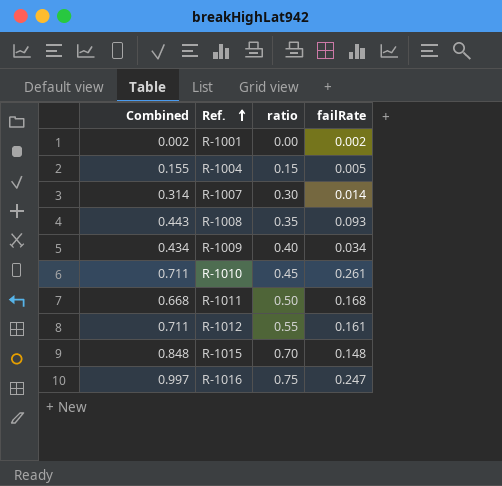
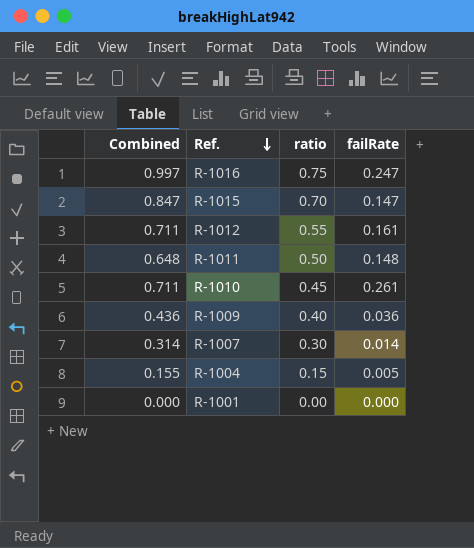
row order: Ref. ascending -> Ref. descending
row R-1008: 0.443 | 0.35 | 0.093 -> none
R-1015 | Combined: 0.848 -> 0.847
R-1015 | failRate: 0.148 -> 0.147
R-1011 | Combined: 0.668 -> 0.648
R-1011 | failRate: 0.168 -> 0.148
R-1009 | Combined: 0.434 -> 0.436
R-1009 | failRate: 0.034 -> 0.036
R-1001 | Combined: 0.002 -> 0.000
R-1001 | failRate: 0.002 -> 0.000

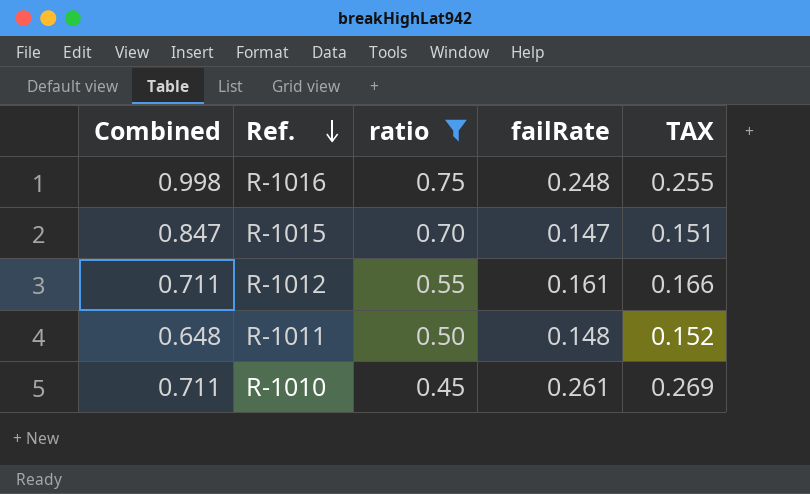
filter: none -> ratio >= 0.45
column TAX | formula: none -> [failRate] * 1.03
R-1016 | Combined: 0.997 -> 0.998
R-1016 | failRate: 0.247 -> 0.248

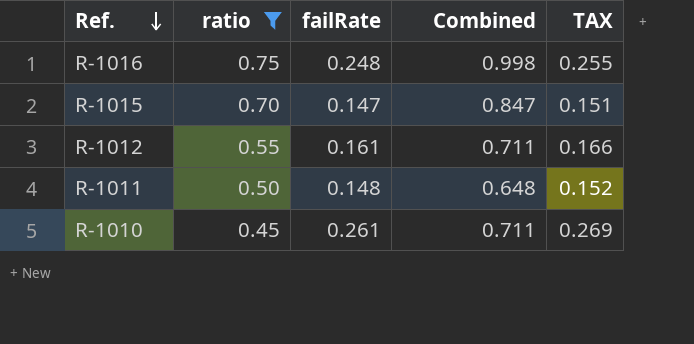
column Combined | position: 1 -> 4

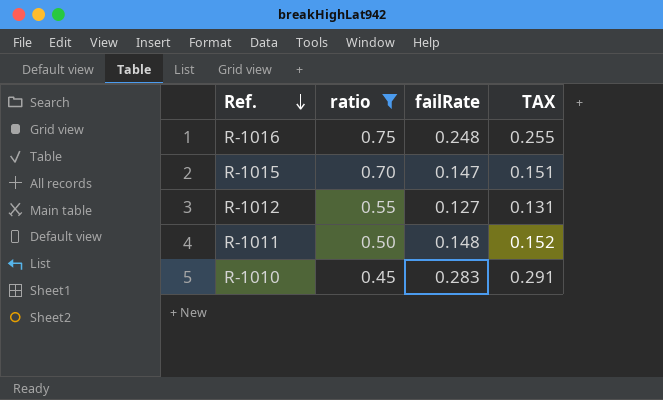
column Combined | formula: [ratio] + [failRate] -> none
R-1012 | failRate: 0.161 -> 0.127
R-1012 | TAX: 0.166 -> 0.131
R-1010 | failRate: 0.261 -> 0.283
R-1010 | TAX: 0.269 -> 0.291

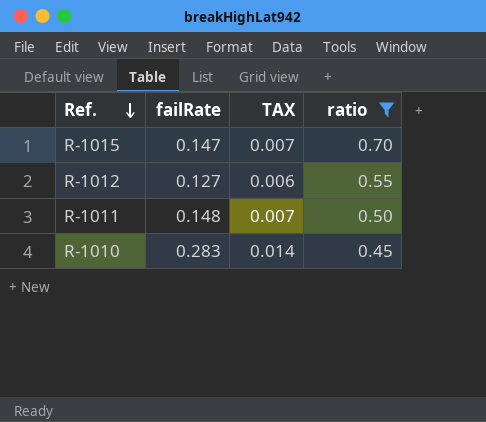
column TAX | formula: [failRate] * 1.03 -> [failRate] * 0.05
column ratio | position: 2 -> 4
row R-1016: 0.75 | 0.248 | 0.255 -> none

